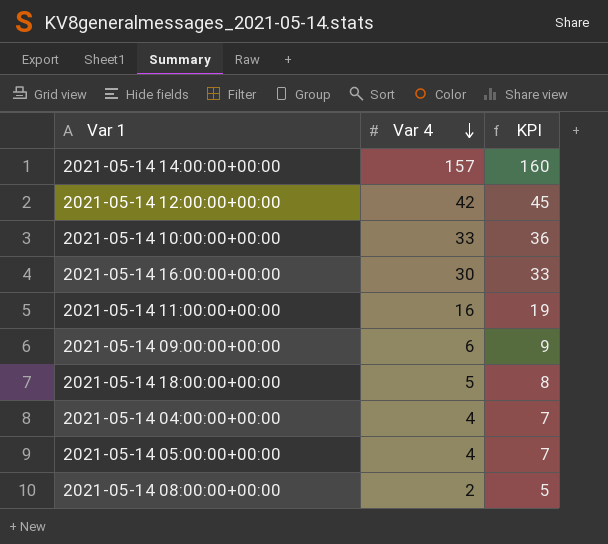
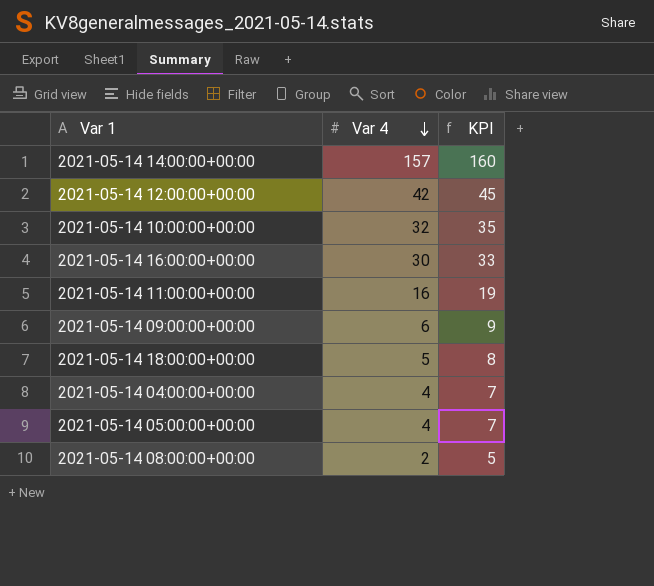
2021-05-14 10:00:00+00:00 | Var 4: 33 -> 32
2021-05-14 10:00:00+00:00 | KPI: 36 -> 35

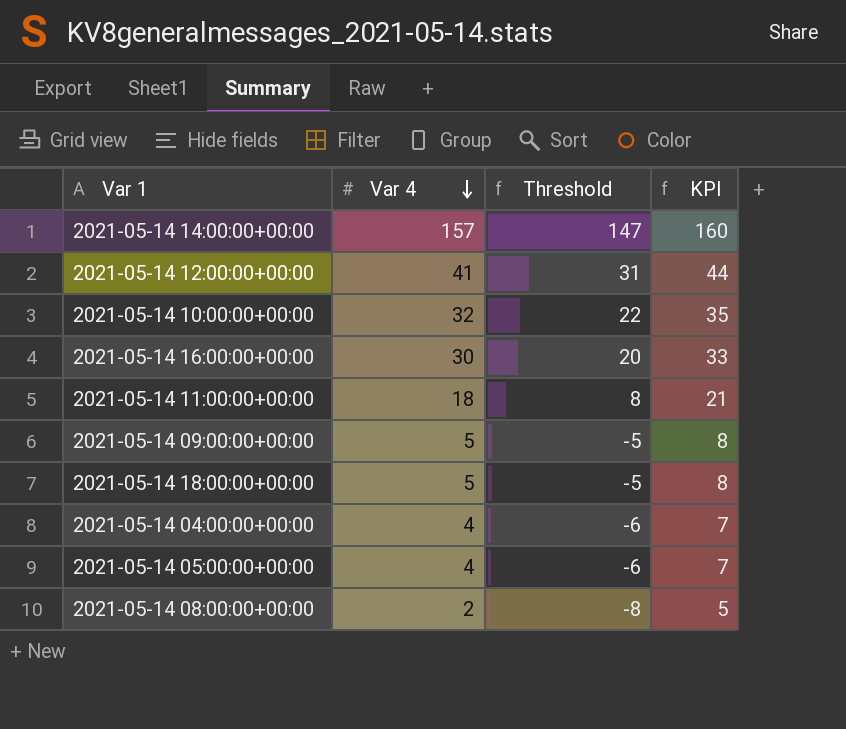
column Threshold | formula: none -> [Var 4] - 10
2021-05-14 12:00:00+00:00 | Var 4: 42 -> 41
2021-05-14 12:00:00+00:00 | KPI: 45 -> 44
2021-05-14 11:00:00+00:00 | Var 4: 16 -> 18
2021-05-14 11:00:00+00:00 | KPI: 19 -> 21
2021-05-14 09:00:00+00:00 | Var 4: 6 -> 5
2021-05-14 09:00:00+00:00 | KPI: 9 -> 8

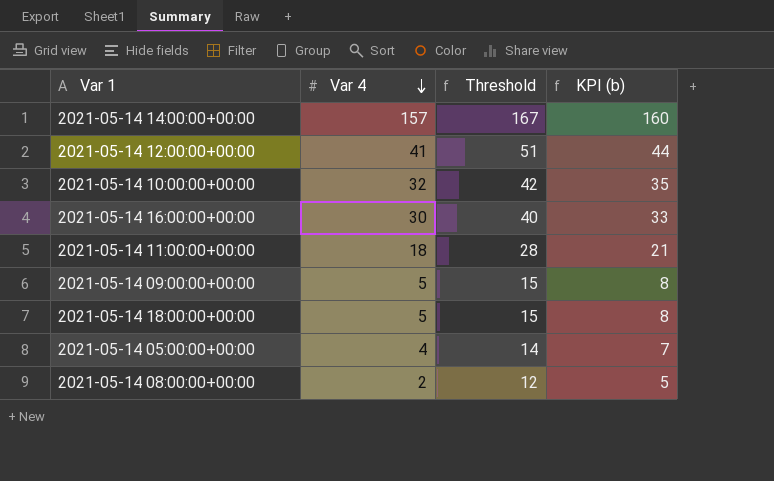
column Threshold | formula: [Var 4] - 10 -> [Var 4] + 10
column name: KPI -> KPI (b)
row 2021-05-14 04:00:00+00:00: 4 | -6 | 7 -> none

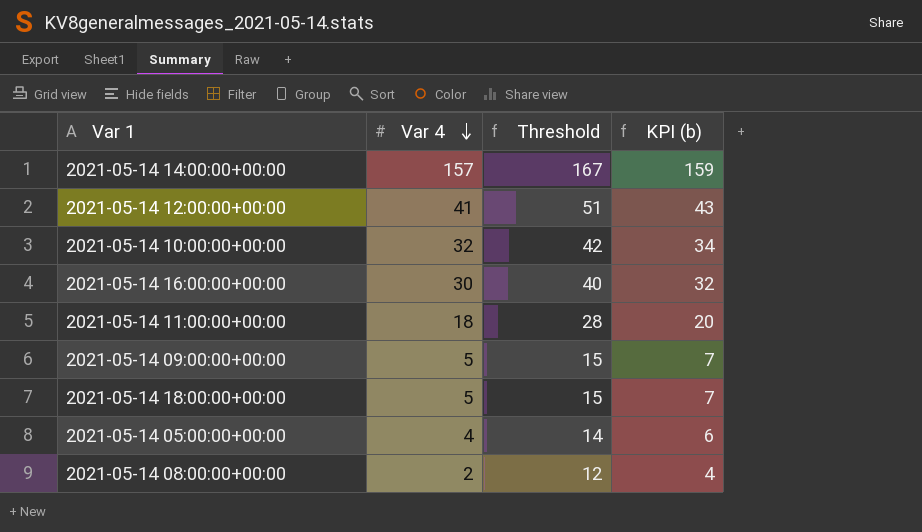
column KPI (b) | formula: [Var 4] + 3 -> [Var 4] + 2

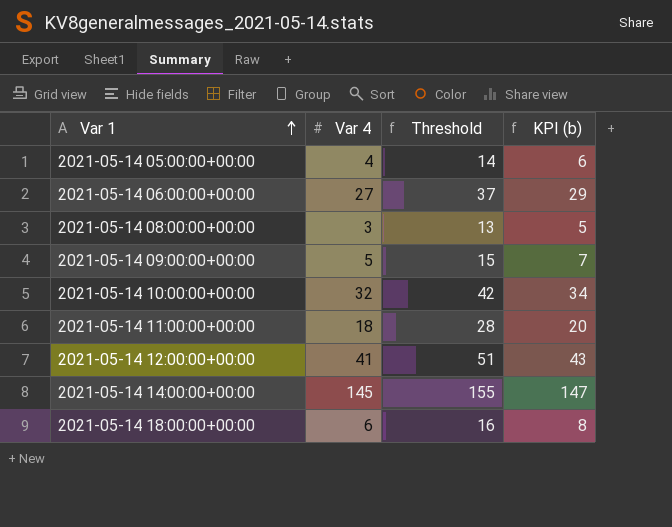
row order: Var 4 descending -> Var 1 ascending
row 2021-05-14 16:00:00+00:00: 30 | 40 | 32 -> none
row 2021-05-14 06:00:00+00:00: none -> 27 | 37 | 29
2021-05-14 08:00:00+00:00 | Var 4: 2 -> 3
2021-05-14 08:00:00+00:00 | Threshold: 12 -> 13
2021-05-14 08:00:00+00:00 | KPI (b): 4 -> 5
2021-05-14 14:00:00+00:00 | Var 4: 157 -> 145
2021-05-14 14:00:00+00:00 | Threshold: 167 -> 155
2021-05-14 14:00:00+00:00 | KPI (b): 159 -> 147
2021-05-14 18:00:00+00:00 | Var 4: 5 -> 6
2021-05-14 18:00:00+00:00 | Threshold: 15 -> 16
2021-05-14 18:00:00+00:00 | KPI (b): 7 -> 8

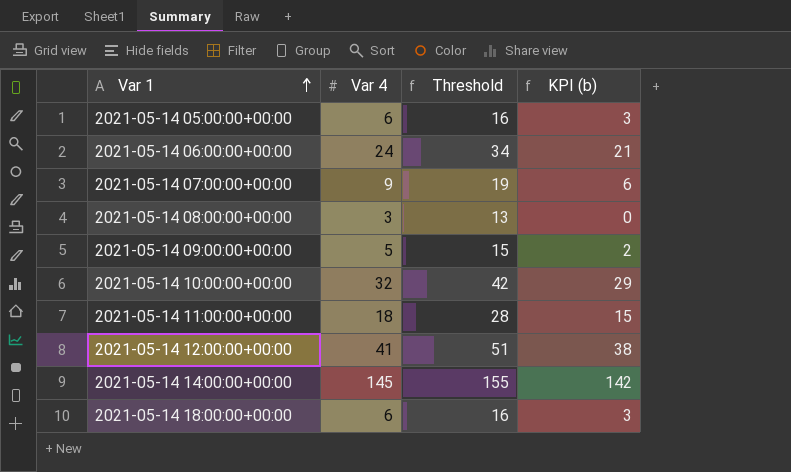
column KPI (b) | formula: [Var 4] + 2 -> [Var 4] - 3
2021-05-14 05:00:00+00:00 | Var 4: 4 -> 6
2021-05-14 05:00:00+00:00 | Threshold: 14 -> 16
2021-05-14 06:00:00+00:00 | Var 4: 27 -> 24
2021-05-14 06:00:00+00:00 | Threshold: 37 -> 34
row 2021-05-14 07:00:00+00:00: none -> 9 | 19 | 6

